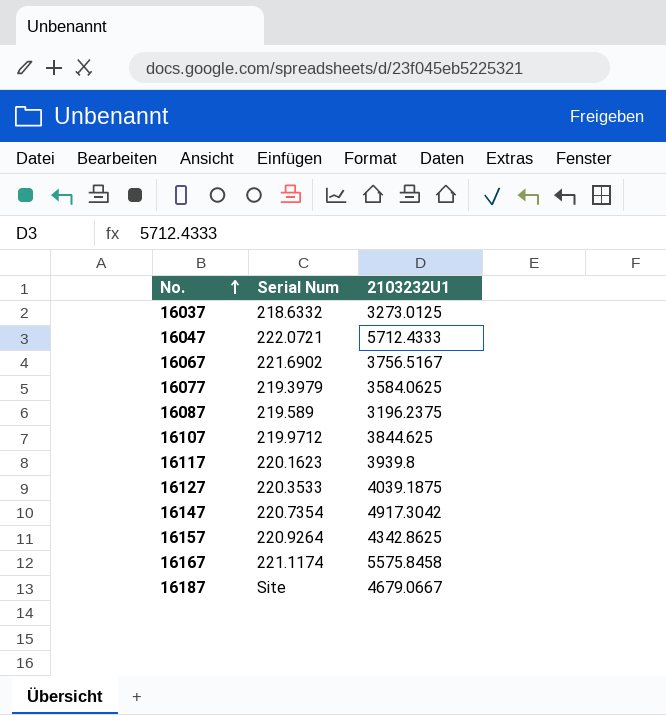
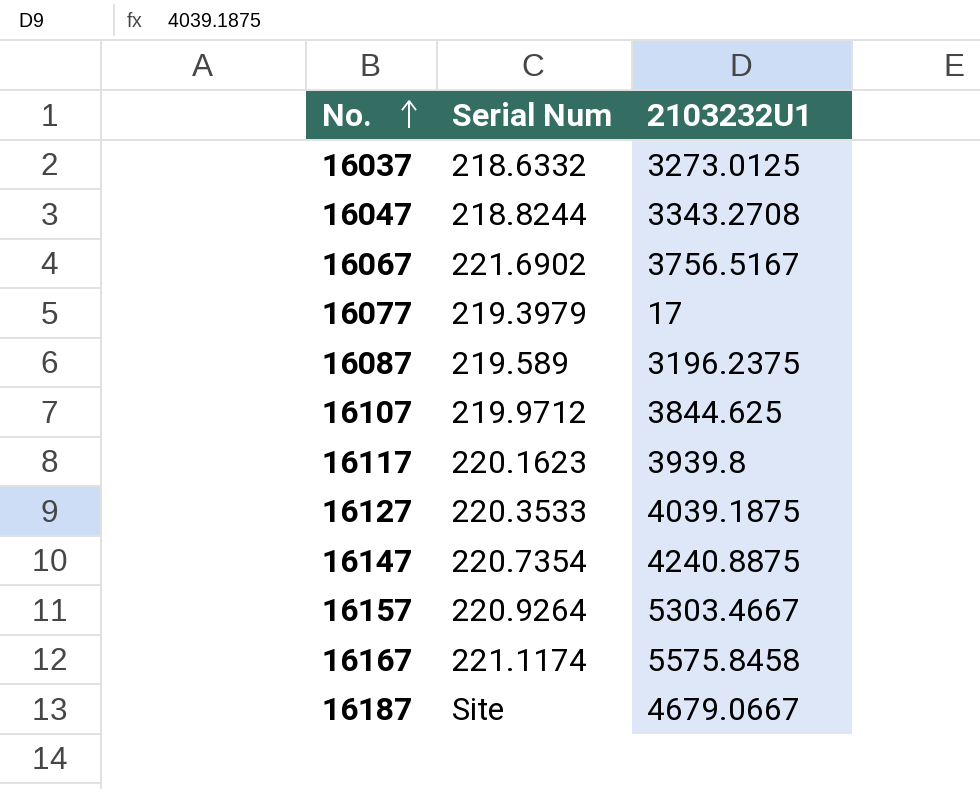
16047 | Serial Num: 222.0721 -> 218.8244
16047 | 2103232U1: 5712.4333 -> 3343.2708
16077 | 2103232U1: 3584.0625 -> 17
16147 | 2103232U1: 4917.3042 -> 4240.8875
16157 | 2103232U1: 4342.8625 -> 5303.4667

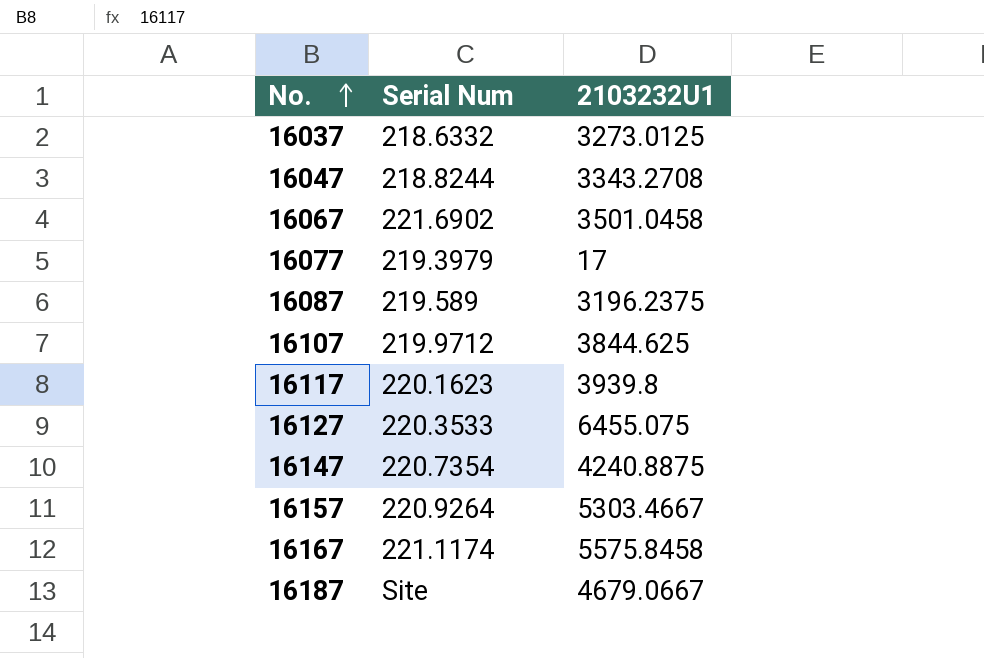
16067 | 2103232U1: 3756.5167 -> 3501.0458
16127 | 2103232U1: 4039.1875 -> 6455.075

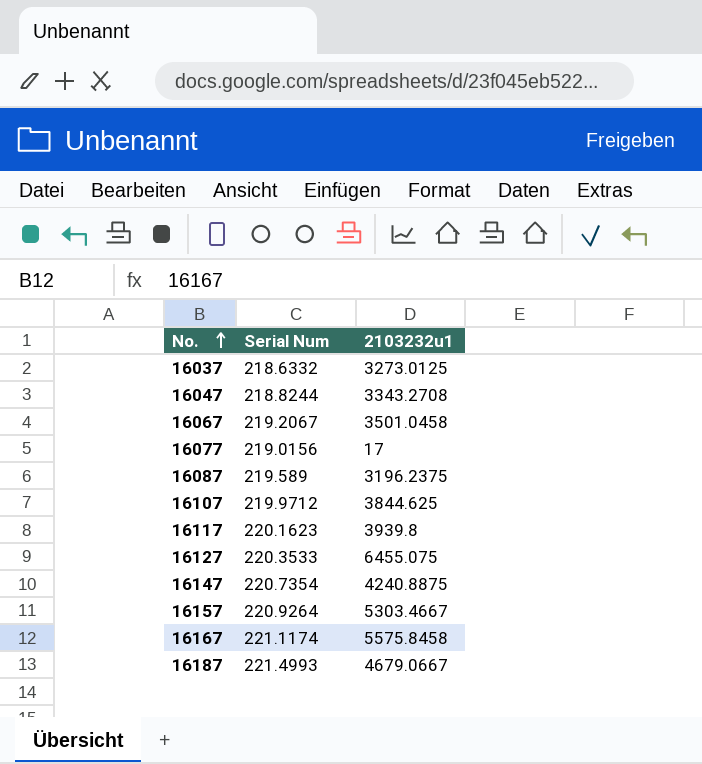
column name: 2103232U1 -> 2103232u1
16067 | Serial Num: 221.6902 -> 219.2067
16077 | Serial Num: 219.3979 -> 219.0156
16187 | Serial Num: Site -> 221.4993

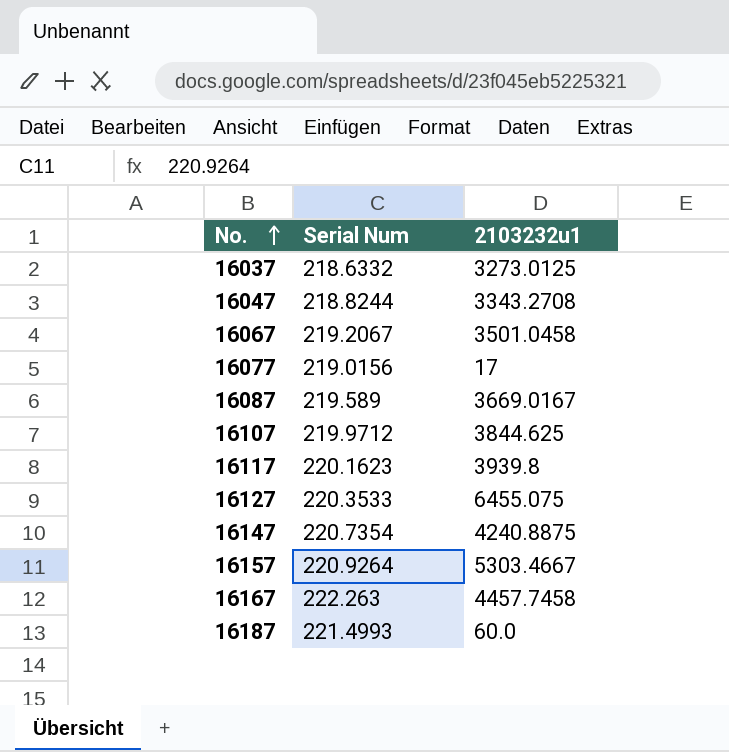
16087 | 2103232u1: 3196.2375 -> 3669.0167
16167 | Serial Num: 221.1174 -> 222.263
16167 | 2103232u1: 5575.8458 -> 4457.7458
16187 | 2103232u1: 4679.0667 -> 60.0

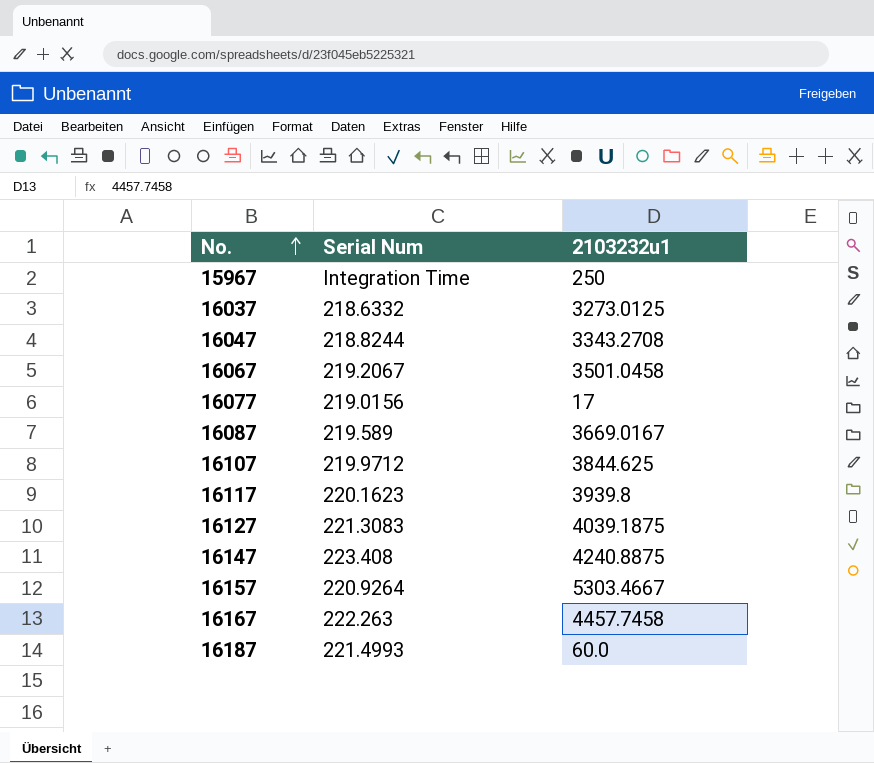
row 15967: none -> Integration Time | 250
16127 | Serial Num: 220.3533 -> 221.3083
16127 | 2103232u1: 6455.075 -> 4039.1875
16147 | Serial Num: 220.7354 -> 223.408

